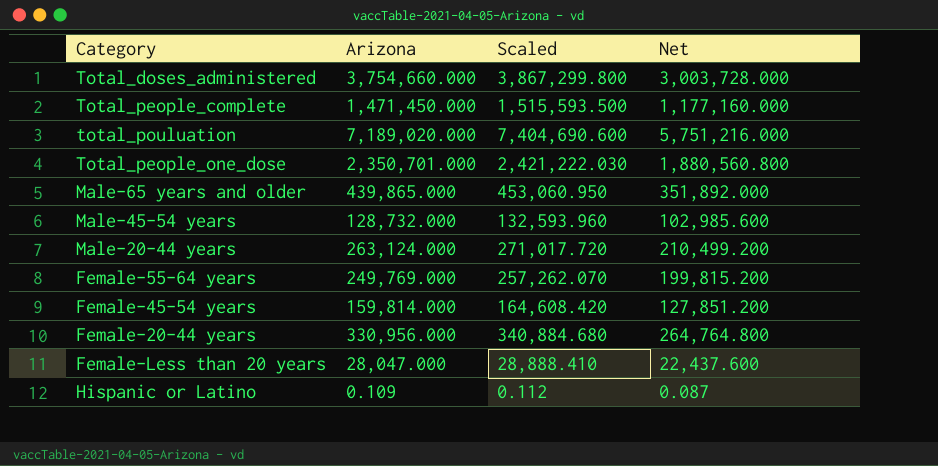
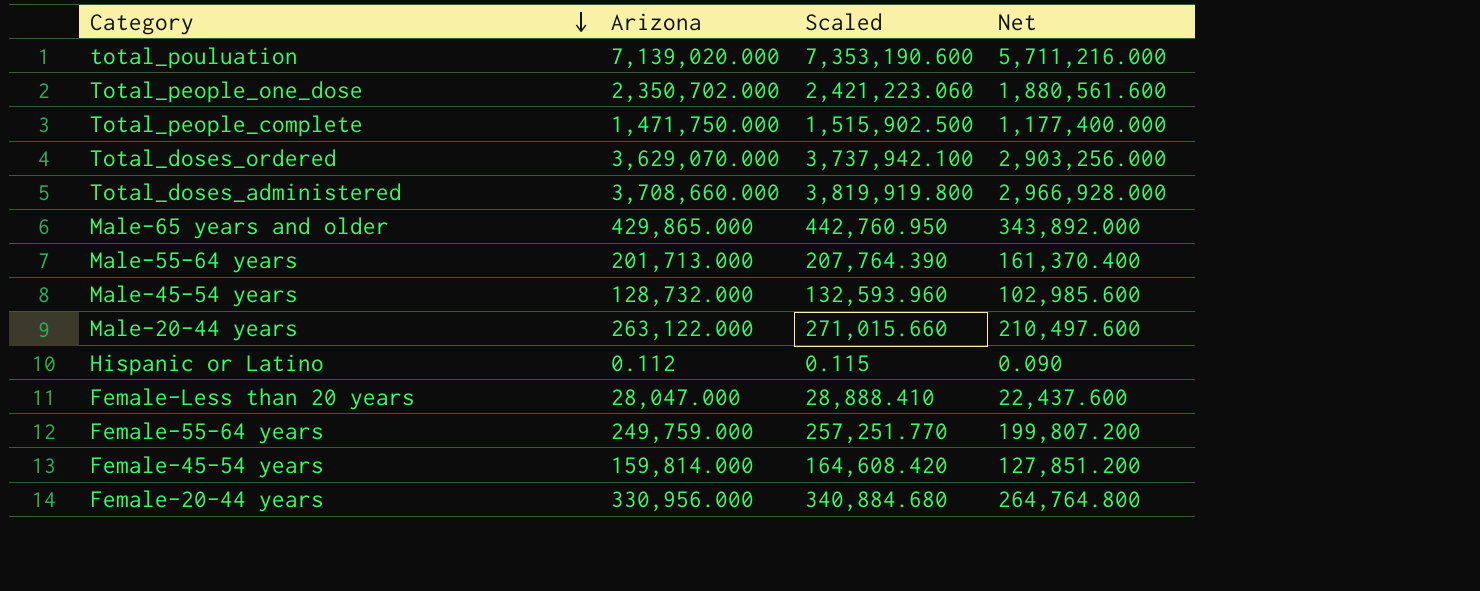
row order: none -> Category descending
total_pouluation | Arizona: 7,189,020.000 -> 7,139,020.000
total_pouluation | Scaled: 7,404,690.600 -> 7,353,190.600
total_pouluation | Net: 5,751,216.000 -> 5,711,216.000
Total_people_one_dose | Arizona: 2,350,701.000 -> 2,350,702.000
Total_people_one_dose | Scaled: 2,421,222.030 -> 2,421,223.060
Total_people_one_dose | Net: 1,880,560.800 -> 1,880,561.600
Total_people_complete | Arizona: 1,471,450.000 -> 1,471,750.000
Total_people_complete | Scaled: 1,515,593.500 -> 1,515,902.500
Total_people_complete | Net: 1,177,160.000 -> 1,177,400.000
row Total_doses_ordered: none -> 3,629,070.000 | 3,737,942.100 | 2,903,256.000
Total_doses_administered | Arizona: 3,754,660.000 -> 3,708,660.000
Total_doses_administered | Scaled: 3,867,299.800 -> 3,819,919.800
Total_doses_administered | Net: 3,003,728.000 -> 2,966,928.000
Male-65 years and older | Arizona: 439,865.000 -> 429,865.000
Male-65 years and older | Scaled: 453,060.950 -> 442,760.950
Male-65 years and older | Net: 351,892.000 -> 343,892.000
row Male-55-64 years: none -> 201,713.000 | 207,764.390 | 161,370.400
Male-20-44 years | Arizona: 263,124.000 -> 263,122.000
Male-20-44 years | Scaled: 271,017.720 -> 271,015.660
Male-20-44 years | Net: 210,499.200 -> 210,497.600
Hispanic or Latino | Arizona: 0.109 -> 0.112
Hispanic or Latino | Scaled: 0.112 -> 0.115
Hispanic or Latino | Net: 0.087 -> 0.090
Female-55-64 years | Arizona: 249,769.000 -> 249,759.000
Female-55-64 years | Scaled: 257,262.070 -> 257,251.770
Female-55-64 years | Net: 199,815.200 -> 199,807.200

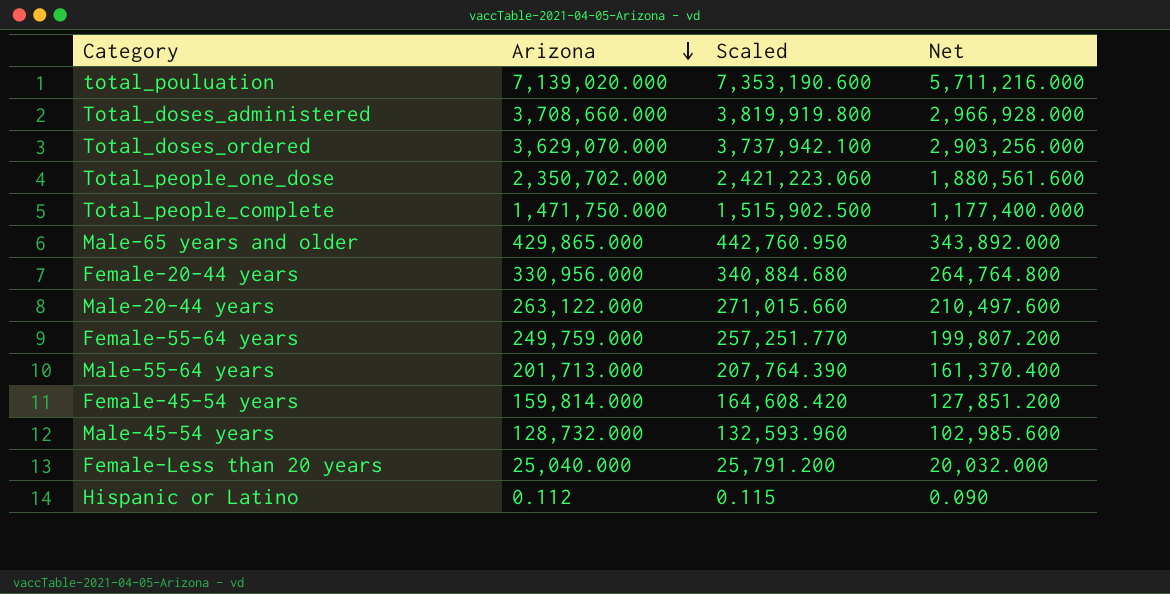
row order: Category descending -> Arizona descending
Female-Less than 20 years | Arizona: 28,047.000 -> 25,040.000
Female-Less than 20 years | Scaled: 28,888.410 -> 25,791.200
Female-Less than 20 years | Net: 22,437.600 -> 20,032.000

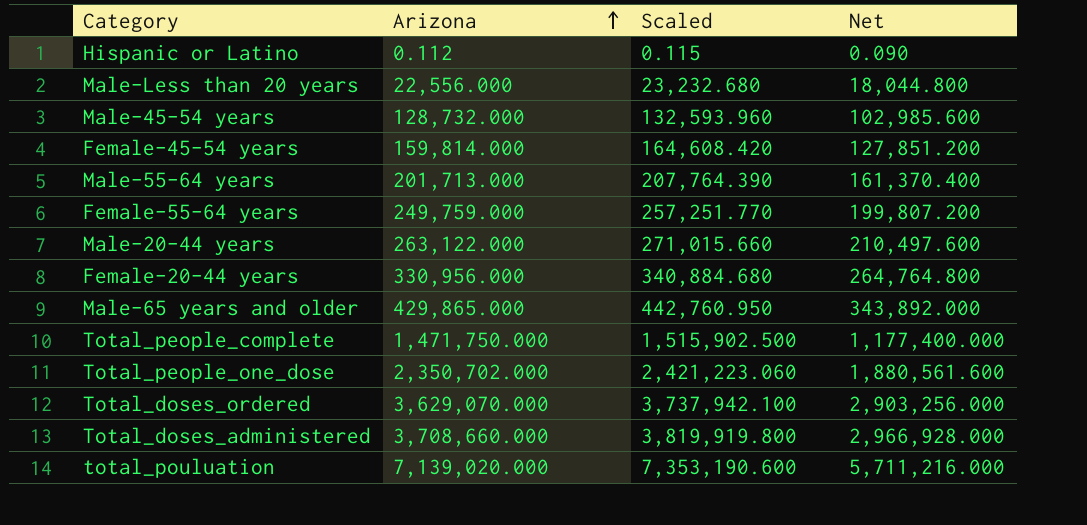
row order: Arizona descending -> Arizona ascending
row Female-Less than 20 years: 25,040.000 | 25,791.200 | 20,032.000 -> none
row Male-Less than 20 years: none -> 22,556.000 | 23,232.680 | 18,044.800

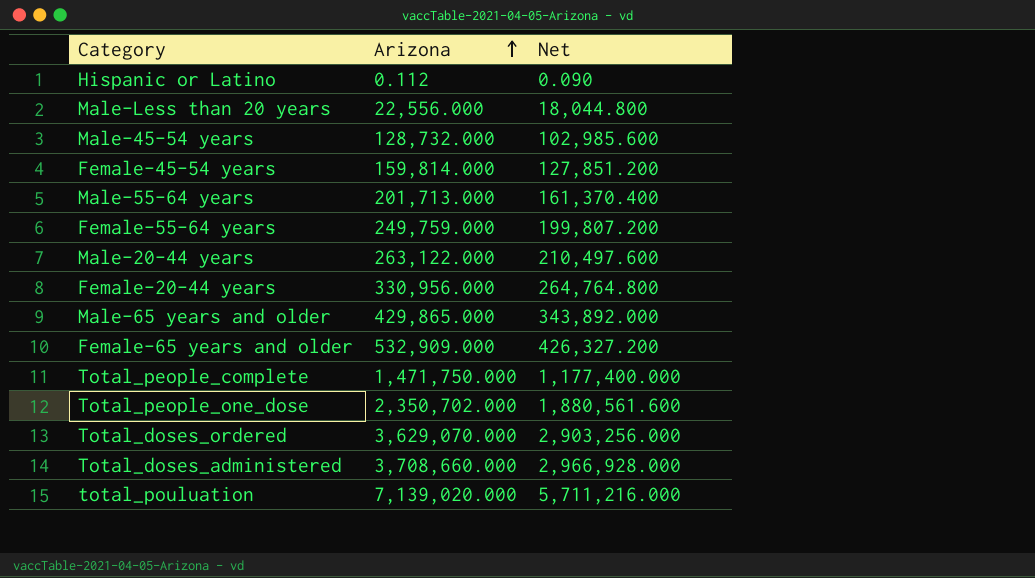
column Scaled | formula: [Arizona] * 1.03 -> none
row Female-65 years and older: none -> 532,909.000 | 426,327.200

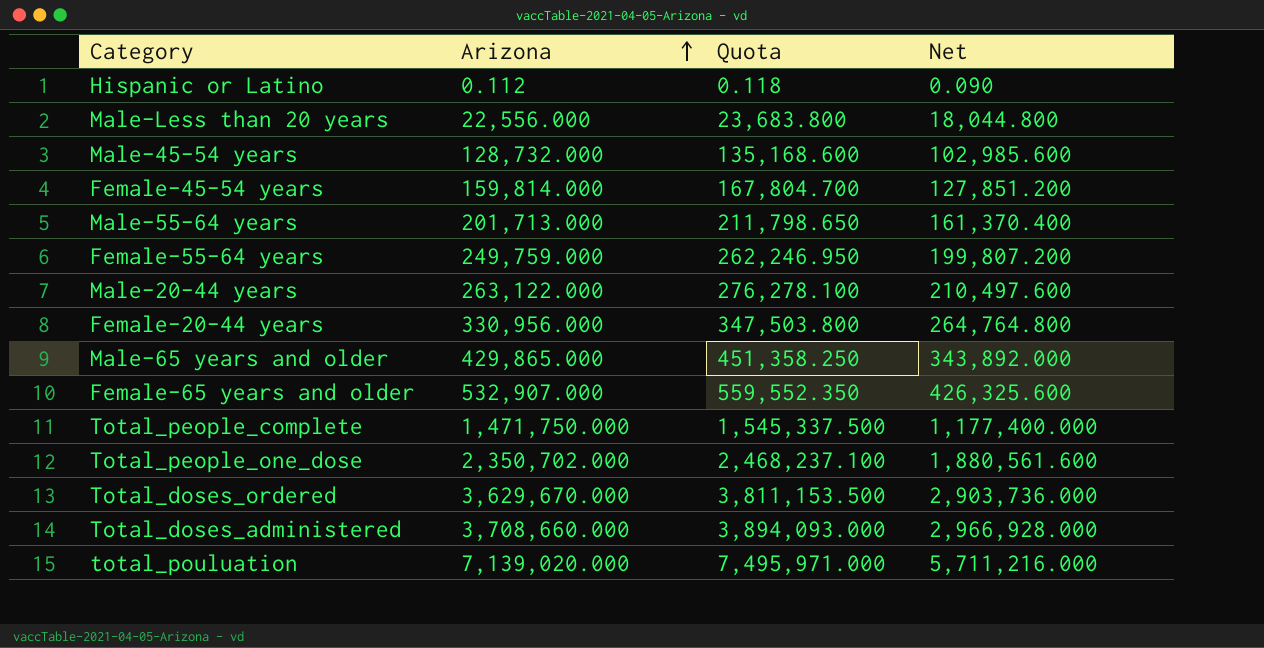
column Quota | formula: none -> [Arizona] * 1.05
Female-65 years and older | Arizona: 532,909.000 -> 532,907.000
Female-65 years and older | Net: 426,327.200 -> 426,325.600
Total_doses_ordered | Arizona: 3,629,070.000 -> 3,629,670.000
Total_doses_ordered | Net: 2,903,256.000 -> 2,903,736.000

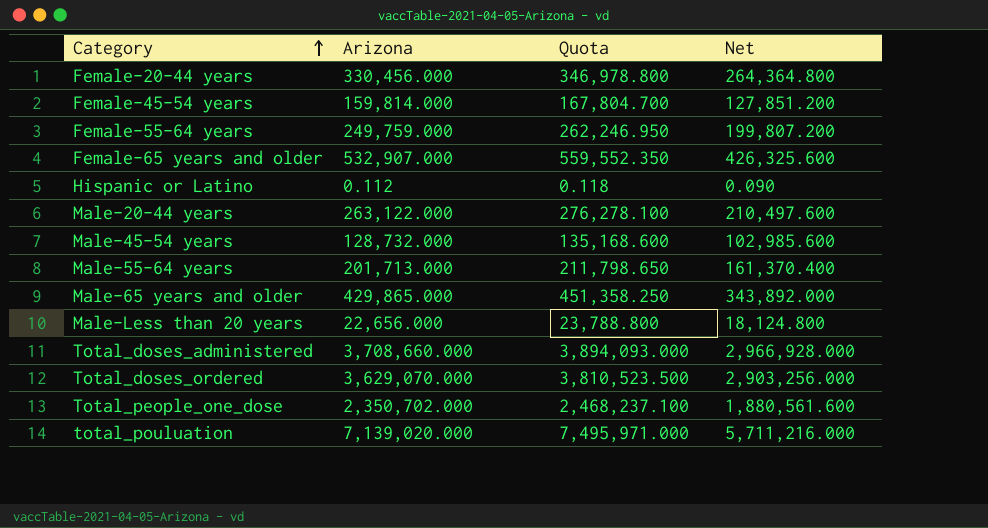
row order: Arizona ascending -> Category ascending
row Total_people_complete: 1,471,750.000 | 1,545,337.500 | 1,177,400.000 -> none
Female-20-44 years | Arizona: 330,956.000 -> 330,456.000
Female-20-44 years | Quota: 347,503.800 -> 346,978.800
Female-20-44 years | Net: 264,764.800 -> 264,364.800
Male-Less than 20 years | Arizona: 22,556.000 -> 22,656.000
Male-Less than 20 years | Quota: 23,683.800 -> 23,788.800
Male-Less than 20 years | Net: 18,044.800 -> 18,124.800
Total_doses_ordered | Arizona: 3,629,670.000 -> 3,629,070.000
Total_doses_ordered | Quota: 3,811,153.500 -> 3,810,523.500
Total_doses_ordered | Net: 2,903,736.000 -> 2,903,256.000

